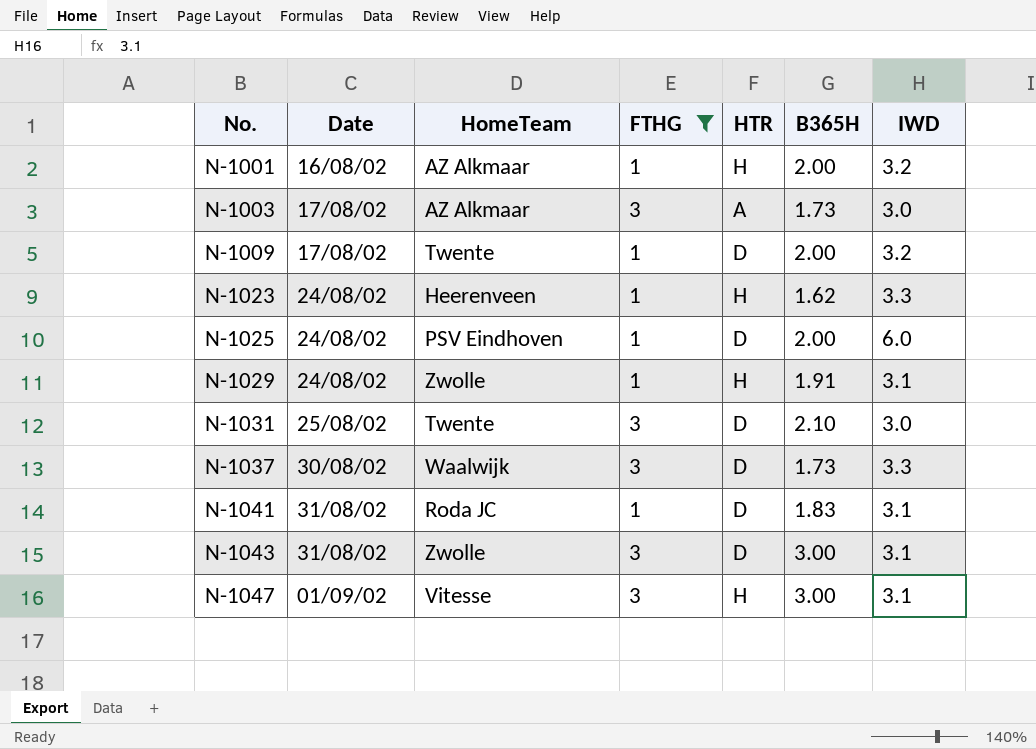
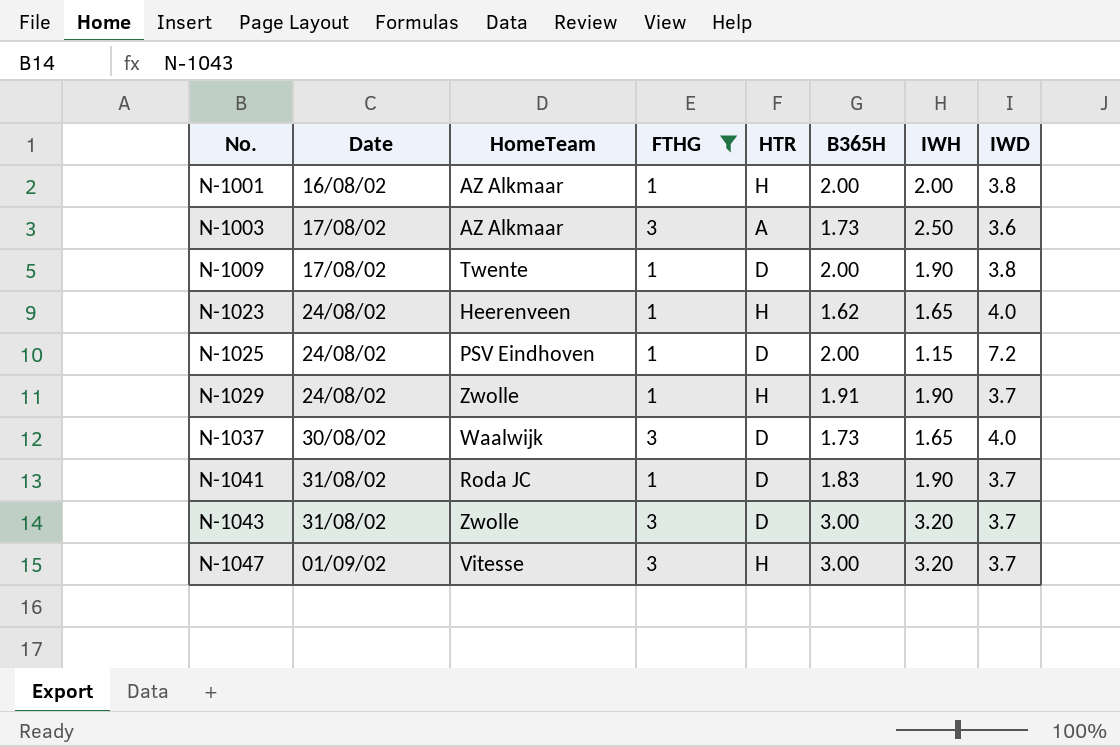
column IWH | position: none -> 7
row N-1031: 25/08/02 | Twente | 3 | D | 2.10 | 3.0 -> none
N-1001 | IWD: 3.2 -> 3.8
N-1003 | IWD: 3.0 -> 3.6
N-1009 | IWD: 3.2 -> 3.8
N-1023 | IWD: 3.3 -> 4.0
N-1025 | IWD: 6.0 -> 7.2
N-1029 | IWD: 3.1 -> 3.7
N-1037 | IWD: 3.3 -> 4.0
N-1041 | IWD: 3.1 -> 3.7
N-1043 | IWD: 3.1 -> 3.7
N-1047 | IWD: 3.1 -> 3.7

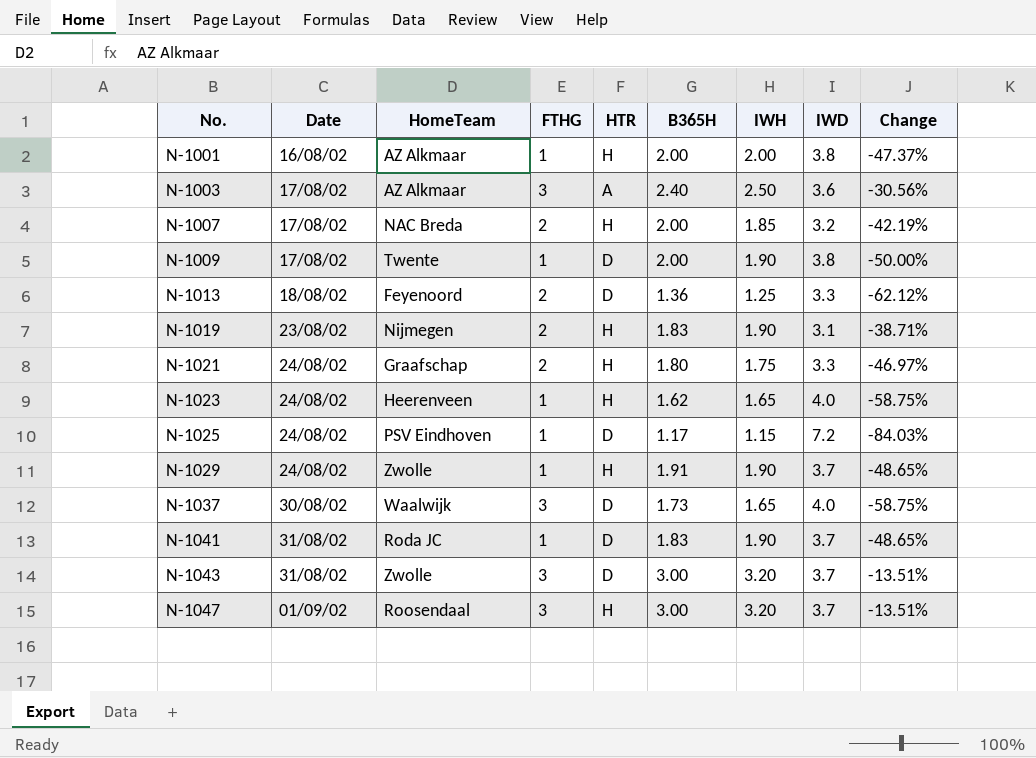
filter: FTHG != 2 -> none
column Change | formula: none -> ([IWH] - [IWD]) / [IWD]
N-1003 | B365H: 1.73 -> 2.40
N-1025 | B365H: 2.00 -> 1.17
N-1047 | HomeTeam: Vitesse -> Roosendaal

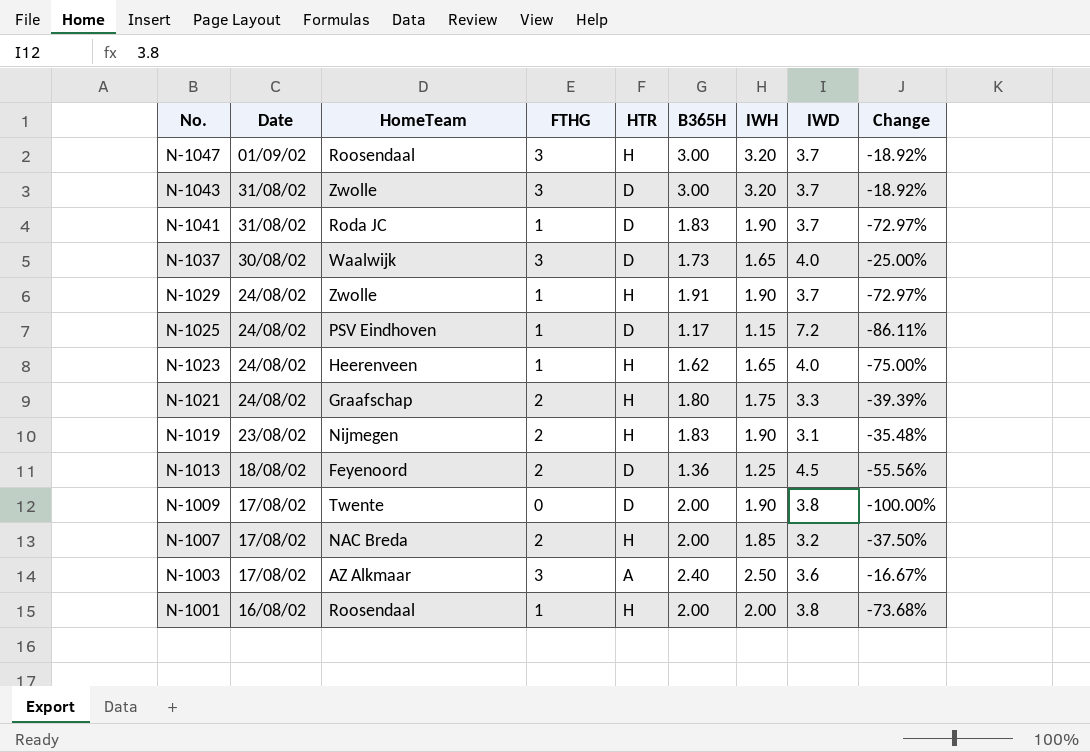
row order: No. ascending -> No. descending
column Change | formula: ([IWH] - [IWD]) / [IWD] -> ([FTHG] - [IWD]) / [IWD]
N-1013 | IWD: 3.3 -> 4.5
N-1009 | FTHG: 1 -> 0
N-1001 | HomeTeam: AZ Alkmaar -> Roosendaal

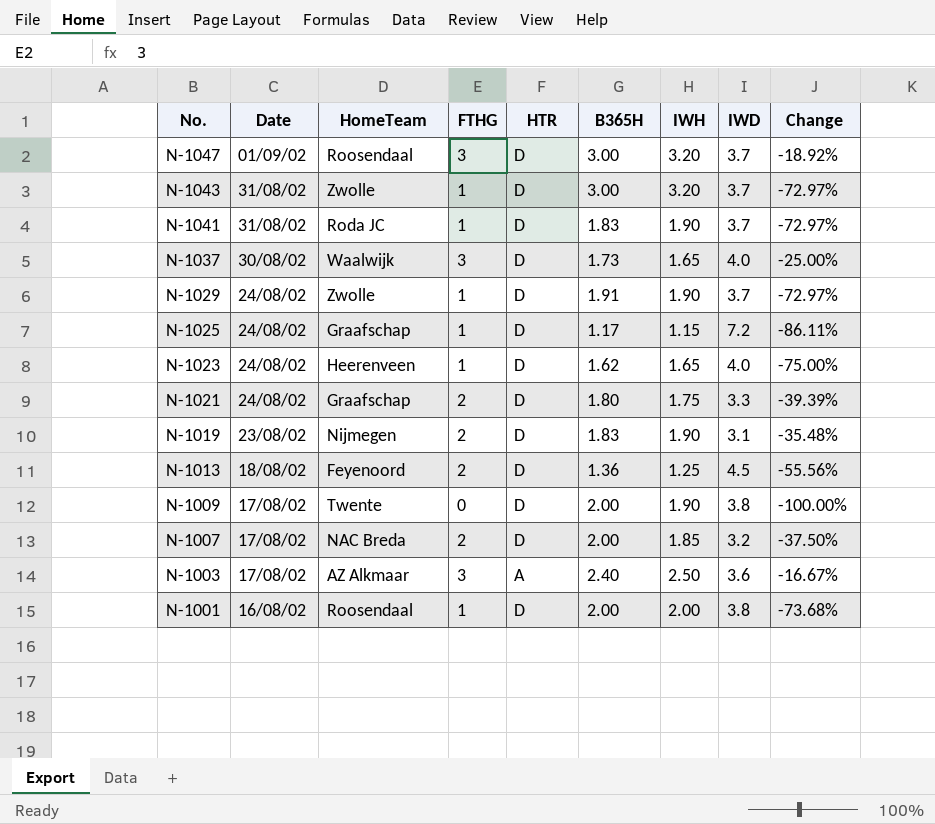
N-1047 | HTR: H -> D
N-1043 | FTHG: 3 -> 1
N-1043 | Change: -18.92% -> -72.97%
N-1029 | HTR: H -> D
N-1025 | HomeTeam: PSV Eindhoven -> Graafschap
N-1023 | HTR: H -> D
N-1021 | HTR: H -> D
N-1019 | HTR: H -> D
N-1007 | HTR: H -> D
N-1001 | HTR: H -> D

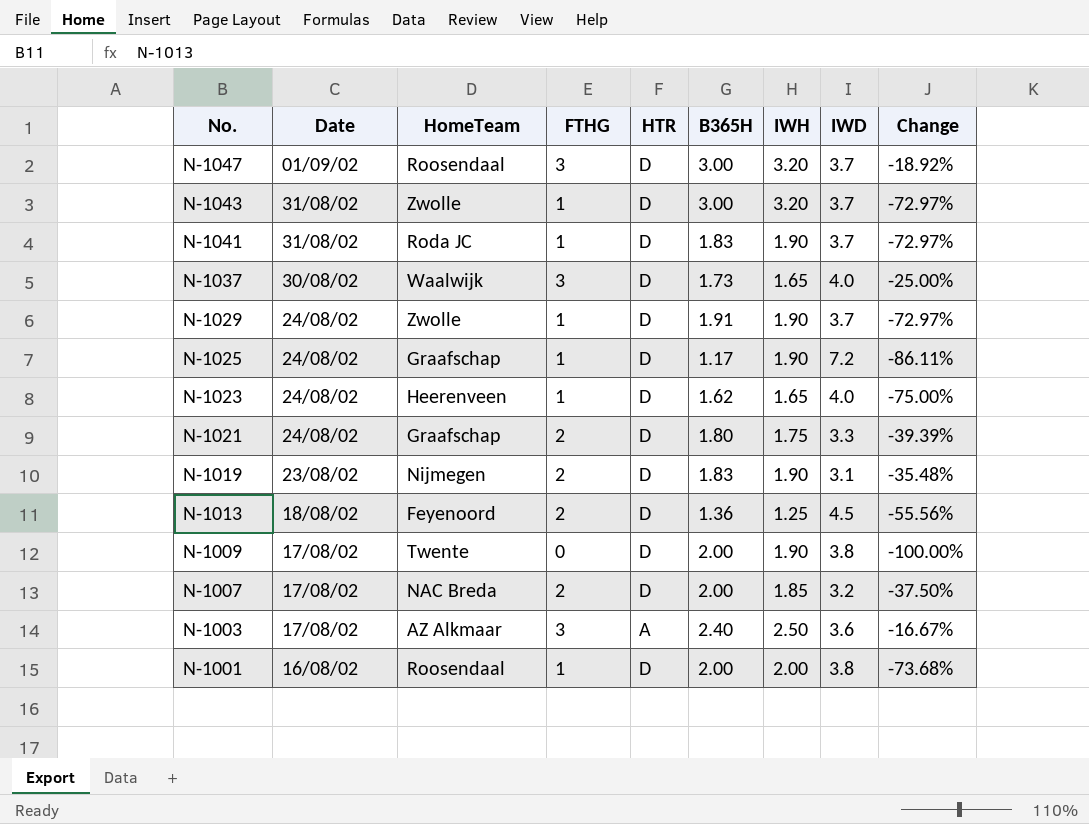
N-1025 | IWH: 1.15 -> 1.90

